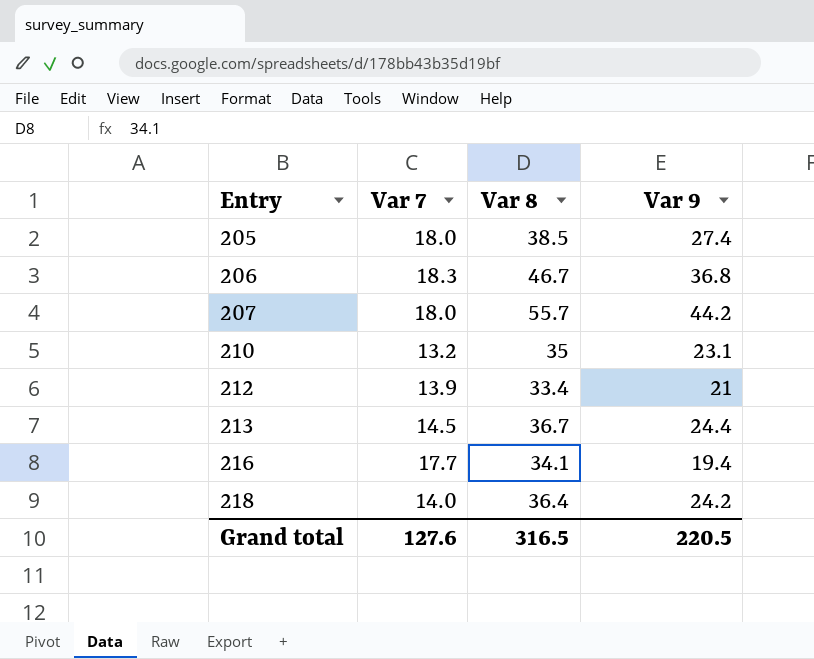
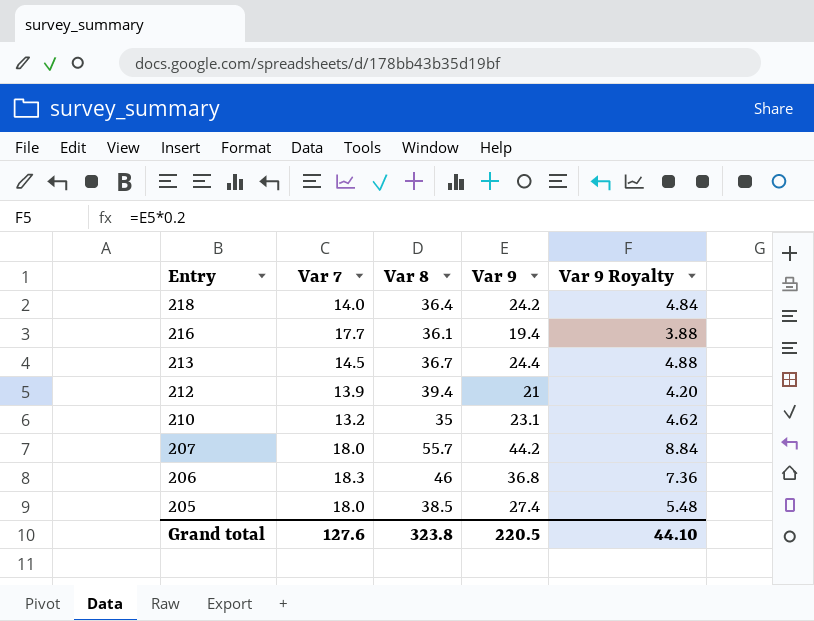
row order: Entry ascending -> Entry descending
column Var 9 Royalty | formula: none -> [Var 9] * 0.2
216 | Var 8: 34.1 -> 36.1
212 | Var 8: 33.4 -> 39.4
206 | Var 8: 46.7 -> 46
Grand total | Var 8: 316.5 -> 323.8

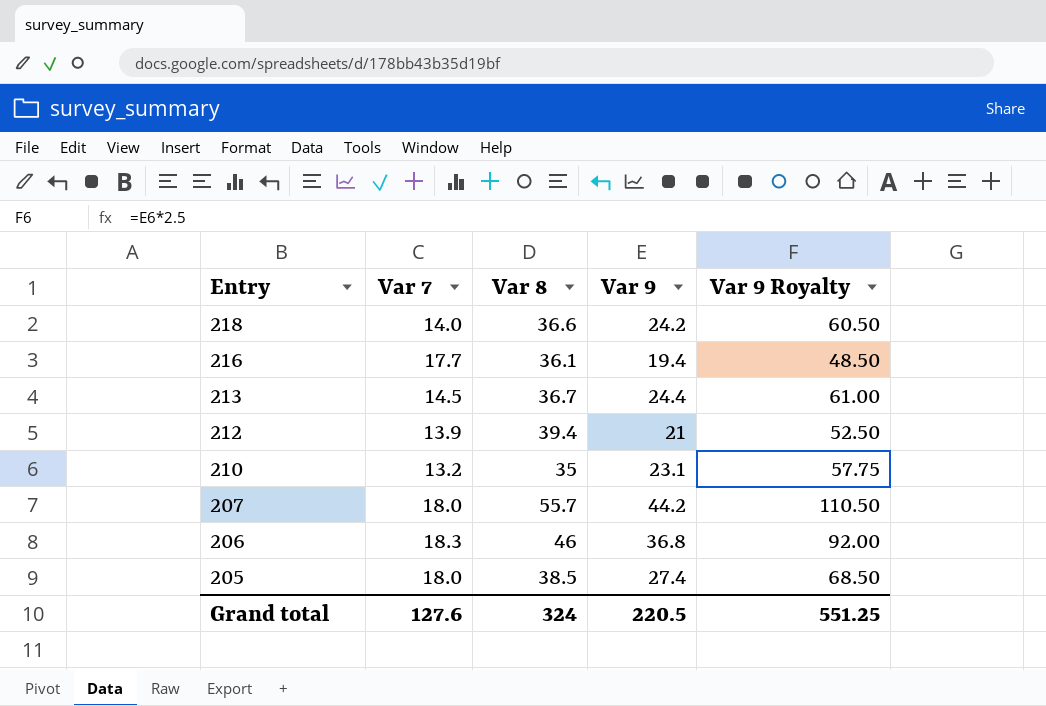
column Var 9 Royalty | formula: [Var 9] * 0.2 -> [Var 9] * 2.5
218 | Var 8: 36.4 -> 36.6
Grand total | Var 8: 323.8 -> 324
Grand total | Var 9 Royalty: 44.10 -> 551.25

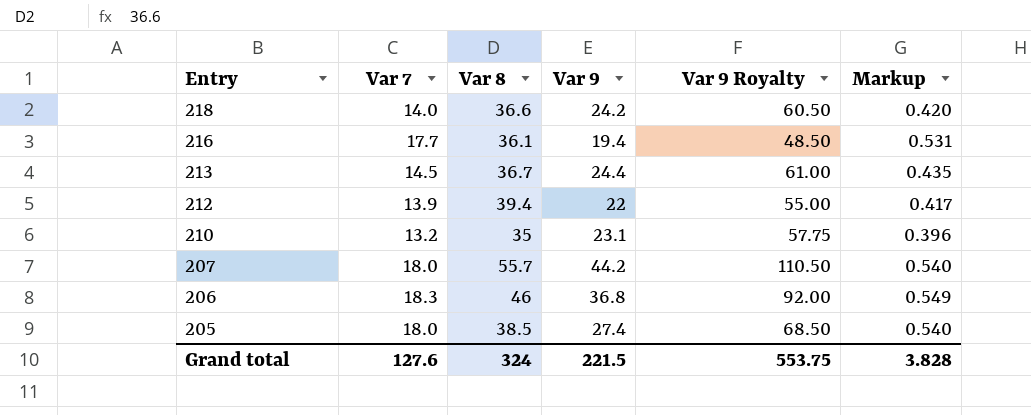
column Markup | formula: none -> [Var 7] * 0.03
212 | Var 9: 21 -> 22
212 | Var 9 Royalty: 52.50 -> 55.00
Grand total | Var 9: 220.5 -> 221.5
Grand total | Var 9 Royalty: 551.25 -> 553.75

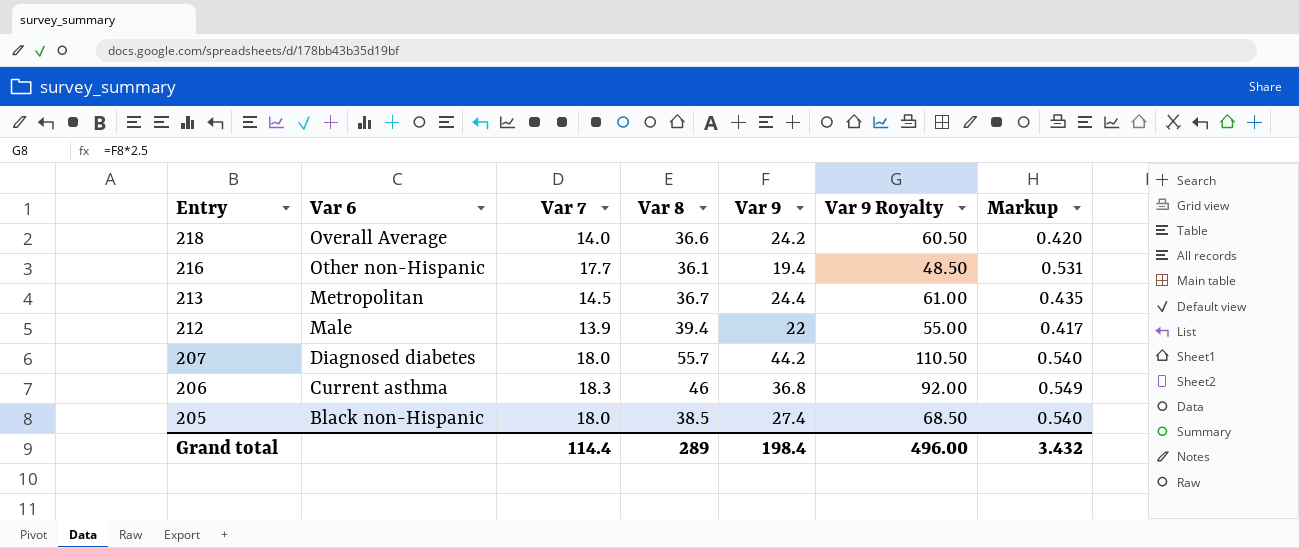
column Var 6 | position: none -> 2
row 210: 13.2 | 35 | 23.1 | 57.75 | 0.396 -> none
Grand total | Var 7: 127.6 -> 114.4
Grand total | Var 8: 324 -> 289
Grand total | Var 9: 221.5 -> 198.4
Grand total | Var 9 Royalty: 553.75 -> 496.00
Grand total | Markup: 3.828 -> 3.432

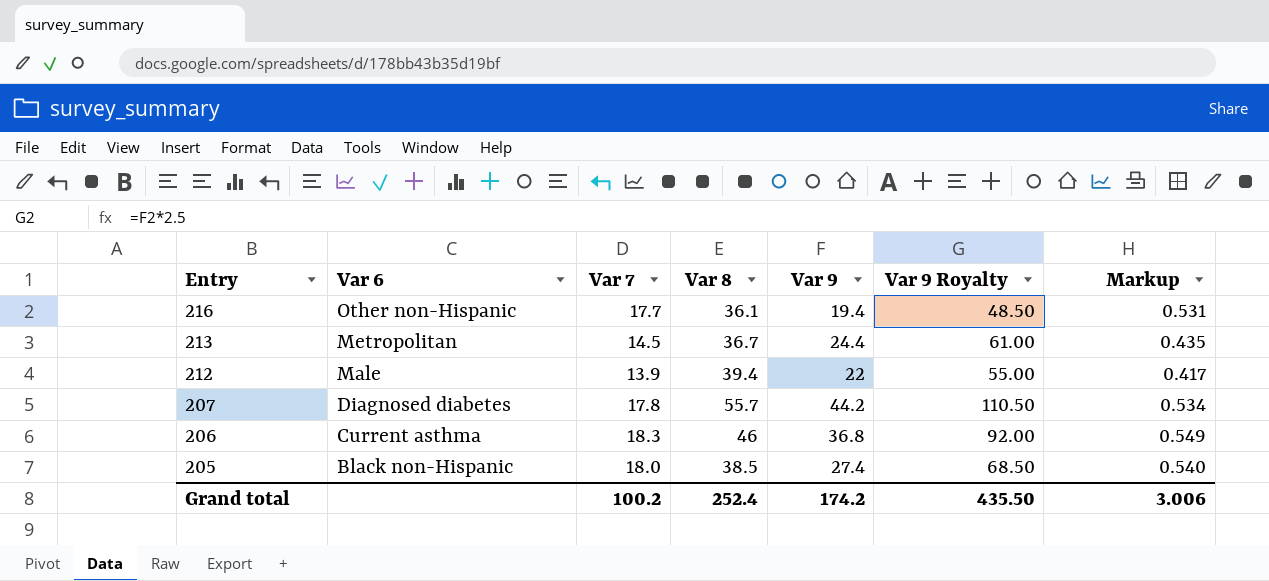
row 218: Overall Average | 14.0 | 36.6 | 24.2 | 60.50 | 0.420 -> none
207 | Var 7: 18.0 -> 17.8
207 | Markup: 0.540 -> 0.534
Grand total | Var 7: 114.4 -> 100.2
Grand total | Var 8: 289 -> 252.4
Grand total | Var 9: 198.4 -> 174.2
Grand total | Var 9 Royalty: 496.00 -> 435.50
Grand total | Markup: 3.432 -> 3.006

